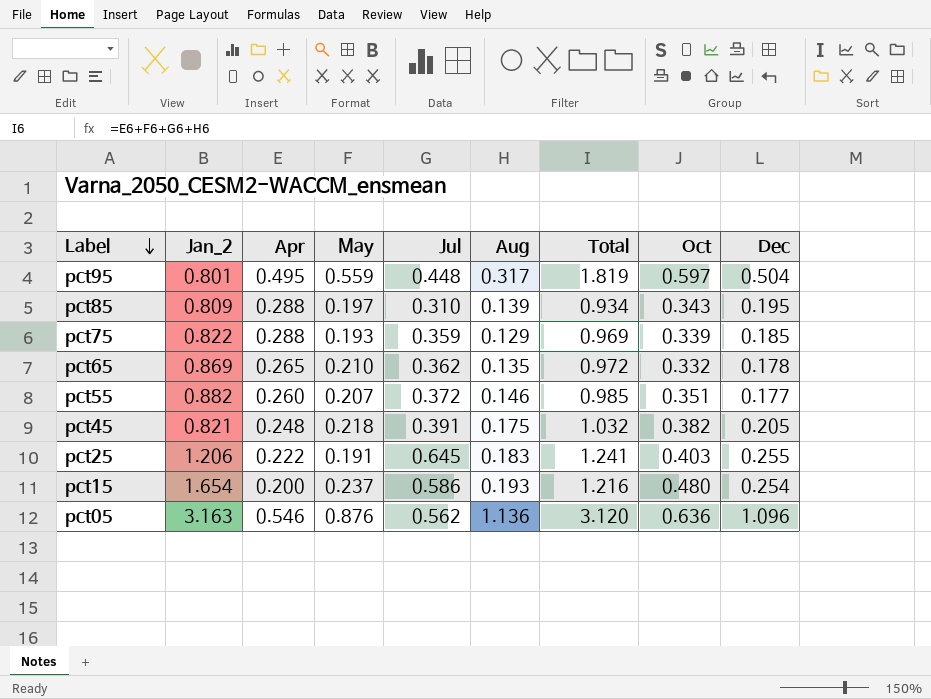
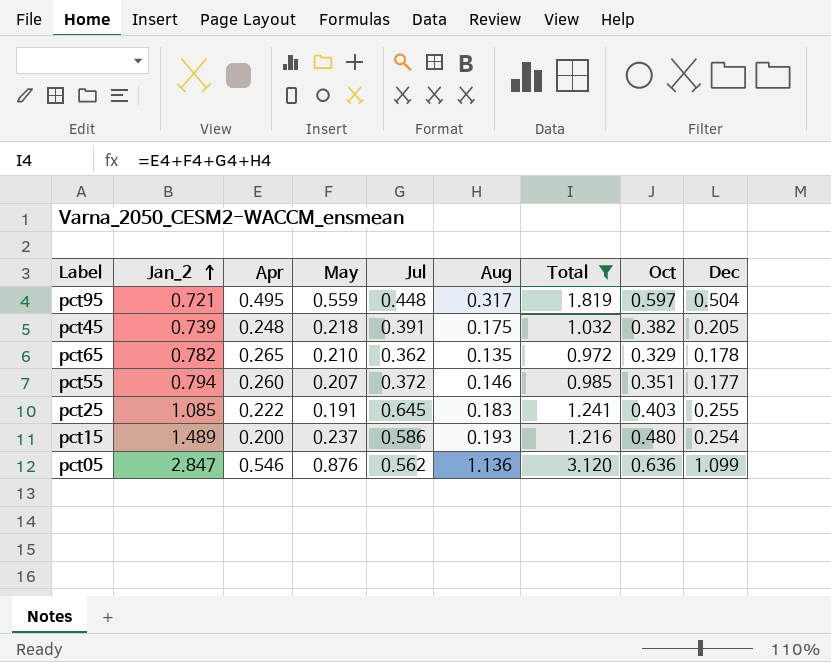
filter: none -> Total >= 0.972
row order: Label descending -> Jan_2 ascending
pct95 | Jan_2: 0.801 -> 0.721
pct45 | Jan_2: 0.821 -> 0.739
pct65 | Jan_2: 0.869 -> 0.782
pct65 | Oct: 0.332 -> 0.329
pct55 | Jan_2: 0.882 -> 0.794
pct25 | Jan_2: 1.206 -> 1.085
pct15 | Jan_2: 1.654 -> 1.489
pct05 | Jan_2: 3.163 -> 2.847
pct05 | Dec: 1.096 -> 1.099

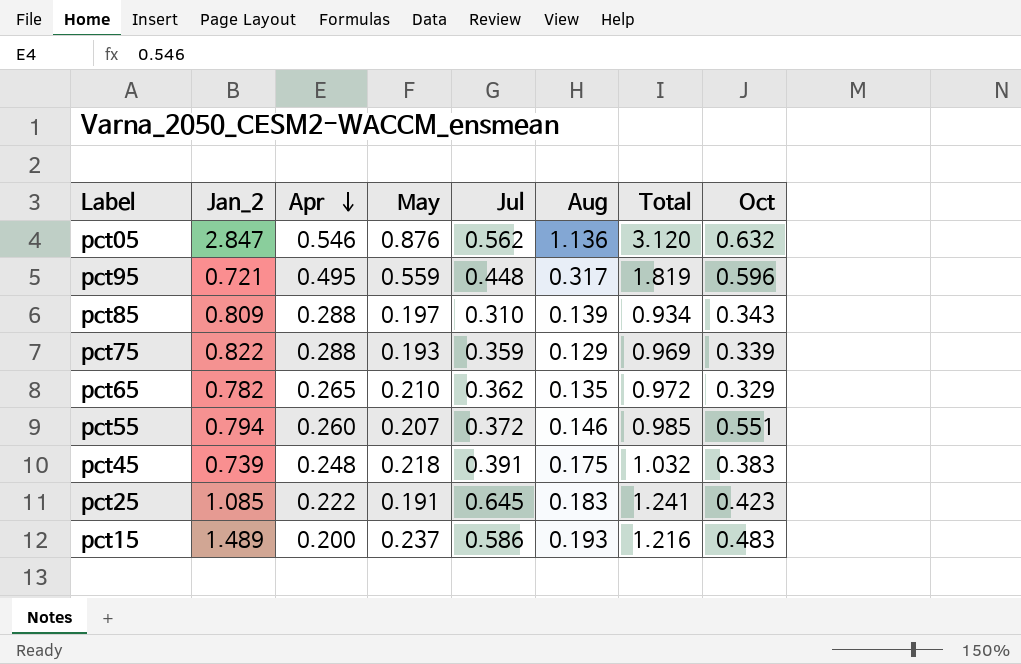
filter: Total >= 0.972 -> none
row order: Jan_2 ascending -> Apr descending
column Dec | position: 9 -> none
pct05 | Oct: 0.636 -> 0.632
pct95 | Oct: 0.597 -> 0.596
pct55 | Oct: 0.351 -> 0.551
pct45 | Oct: 0.382 -> 0.383
pct25 | Oct: 0.403 -> 0.423
pct15 | Oct: 0.480 -> 0.483

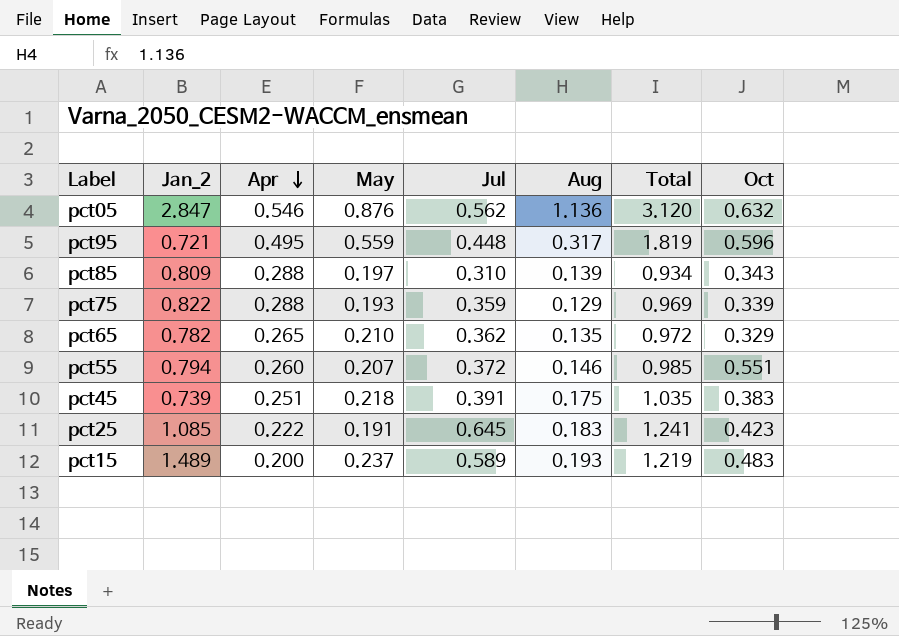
pct45 | Apr: 0.248 -> 0.251
pct45 | Total: 1.032 -> 1.035
pct15 | Jul: 0.586 -> 0.589
pct15 | Total: 1.216 -> 1.219

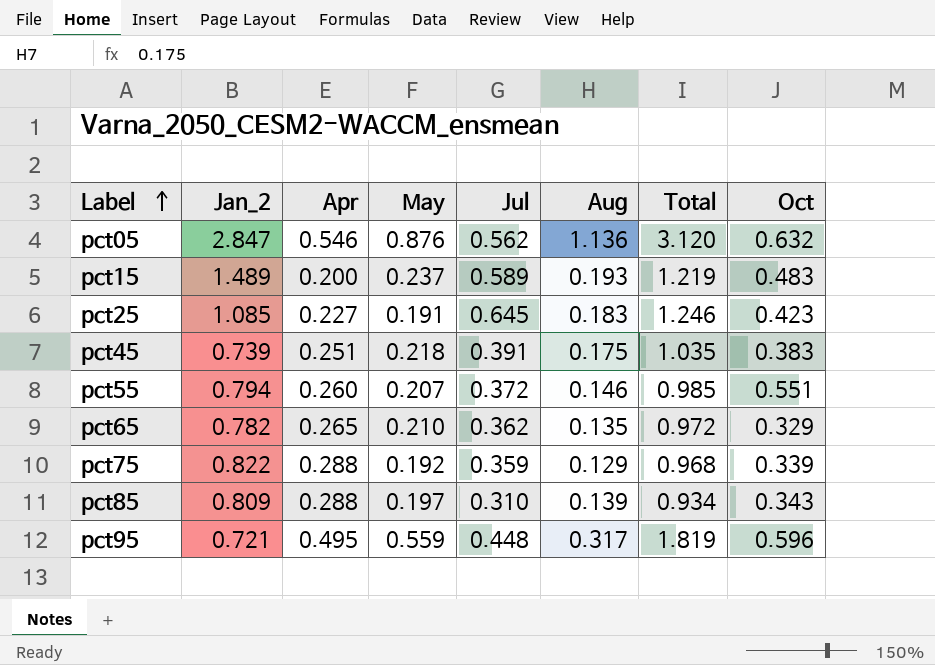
row order: Apr descending -> Label ascending
pct25 | Apr: 0.222 -> 0.227
pct25 | Total: 1.241 -> 1.246
pct75 | May: 0.193 -> 0.192
pct75 | Total: 0.969 -> 0.968

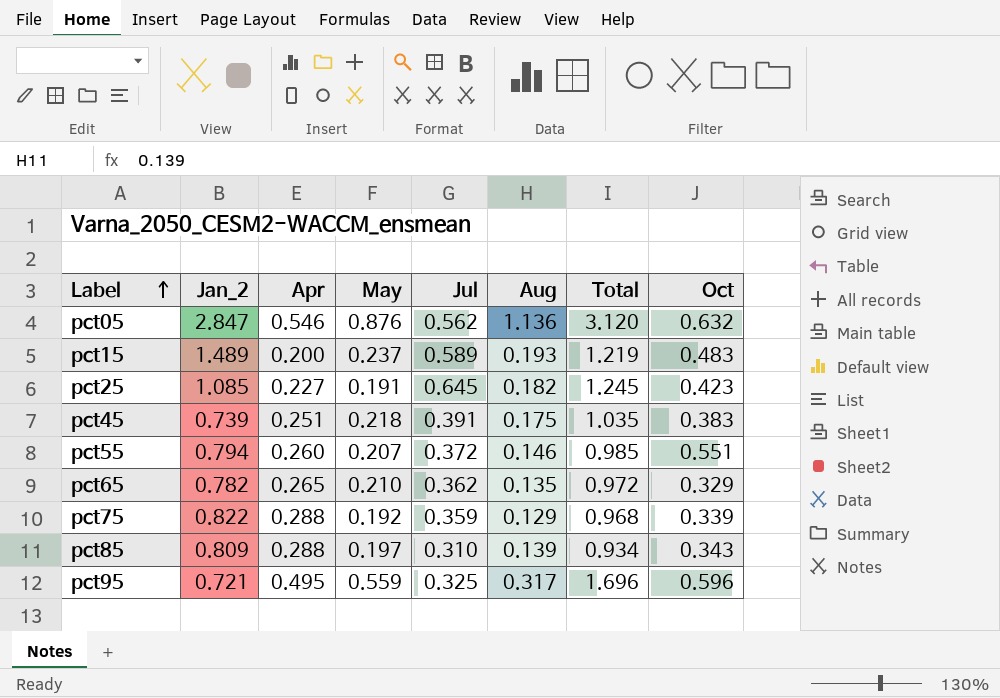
pct25 | Aug: 0.183 -> 0.182
pct25 | Total: 1.246 -> 1.245
pct95 | Jul: 0.448 -> 0.325
pct95 | Total: 1.819 -> 1.696

